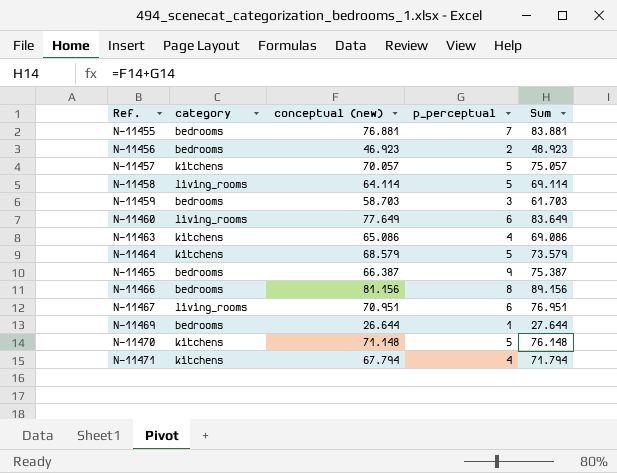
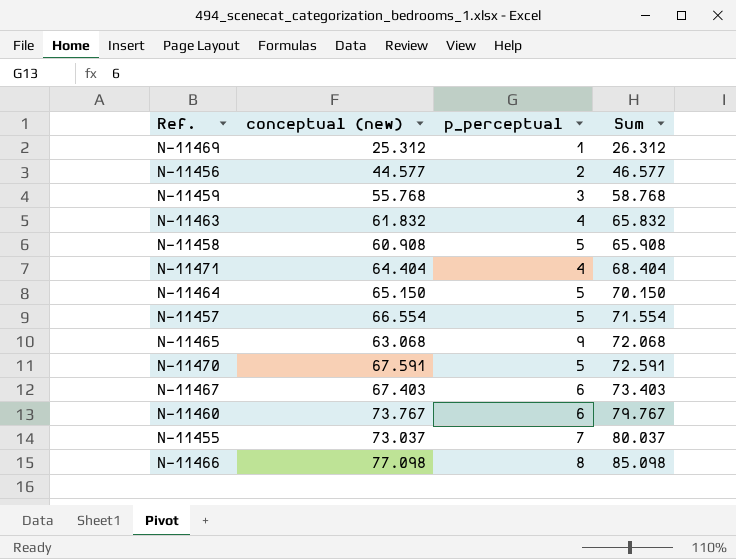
row order: Ref. ascending -> Sum ascending
column category | position: 2 -> none
N-11469 | conceptual (new): 26.644 -> 25.312
N-11469 | Sum: 27.644 -> 26.312
N-11456 | conceptual (new): 46.923 -> 44.577
N-11456 | Sum: 48.923 -> 46.577
N-11459 | conceptual (new): 58.703 -> 55.768
N-11459 | Sum: 61.703 -> 58.768
N-11463 | conceptual (new): 65.086 -> 61.832
N-11463 | Sum: 69.086 -> 65.832
N-11458 | conceptual (new): 64.114 -> 60.908
N-11458 | Sum: 69.114 -> 65.908
N-11471 | conceptual (new): 67.794 -> 64.404
N-11471 | Sum: 71.794 -> 68.404
N-11464 | conceptual (new): 68.579 -> 65.150
N-11464 | Sum: 73.579 -> 70.150
N-11457 | conceptual (new): 70.057 -> 66.554
N-11457 | Sum: 75.057 -> 71.554
N-11465 | conceptual (new): 66.387 -> 63.068
N-11465 | Sum: 75.387 -> 72.068
N-11470 | conceptual (new): 71.148 -> 67.591
N-11470 | Sum: 76.148 -> 72.591
N-11467 | conceptual (new): 70.951 -> 67.403
N-11467 | Sum: 76.951 -> 73.403
N-11460 | conceptual (new): 77.649 -> 73.767
N-11460 | Sum: 83.649 -> 79.767
N-11455 | conceptual (new): 76.881 -> 73.037
N-11455 | Sum: 83.881 -> 80.037
N-11466 | conceptual (new): 81.156 -> 77.098
N-11466 | Sum: 89.156 -> 85.098

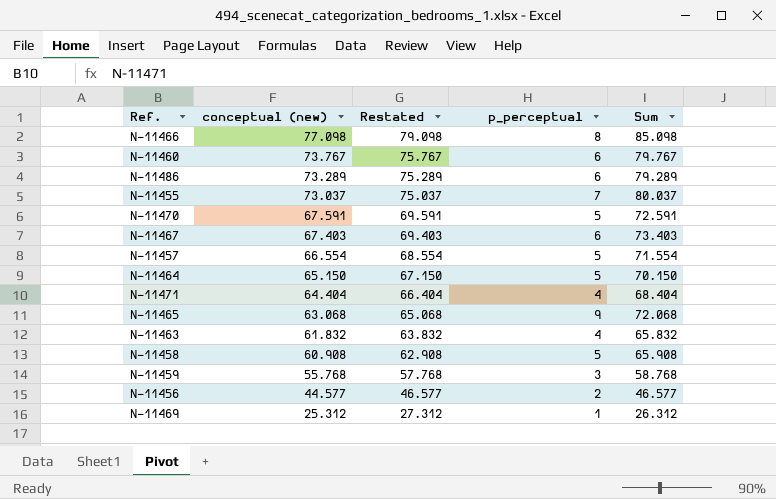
row order: Sum ascending -> conceptual (new) descending
column Restated | formula: none -> [conceptual (new)] + 2
row N-11486: none -> 73.289 | 75.289 | 6 | 79.289

